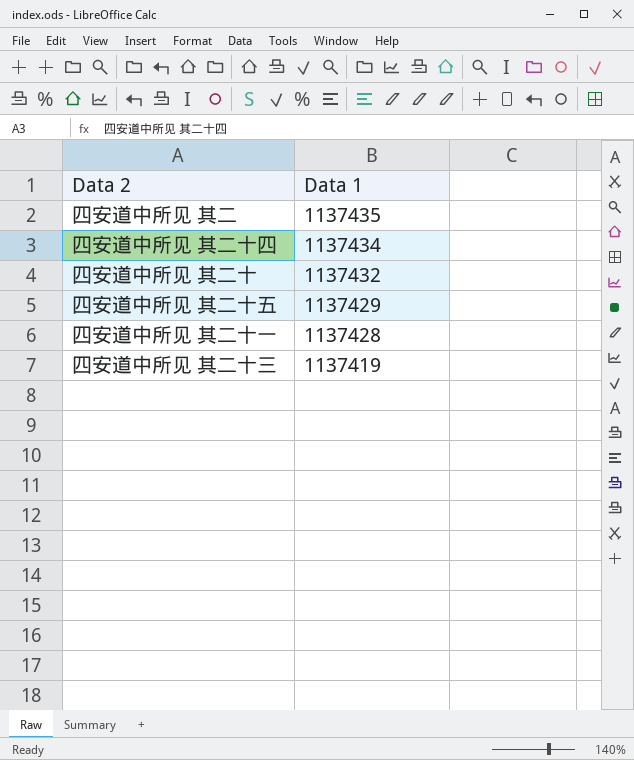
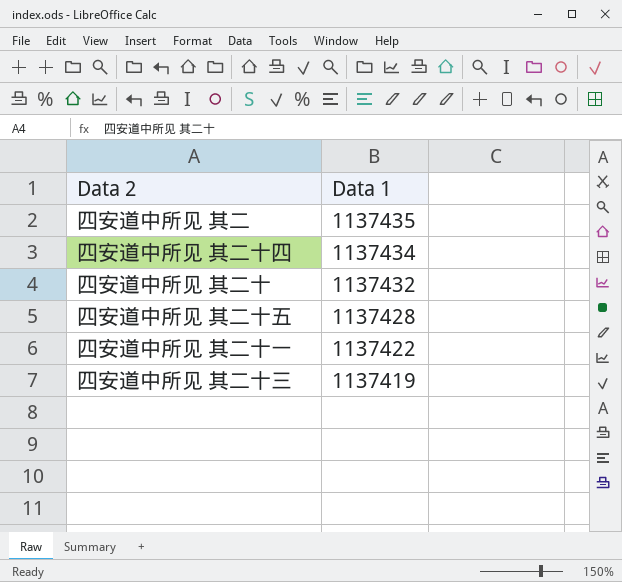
四安道中所见 其二十五 | Data 1: 1137429 -> 1137428
四安道中所见 其二十一 | Data 1: 1137428 -> 1137422

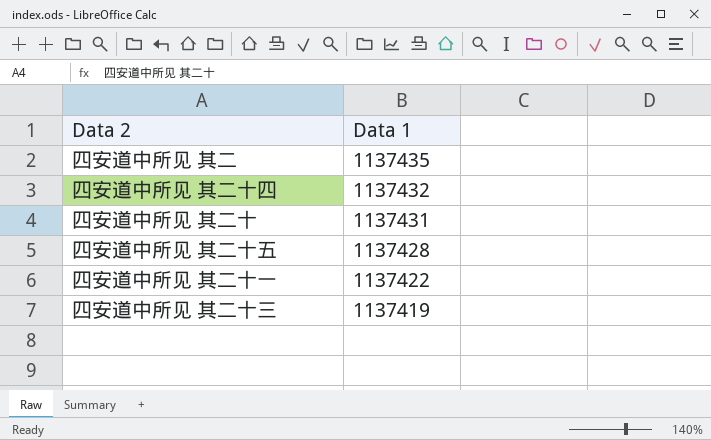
四安道中所见 其二十四 | Data 1: 1137434 -> 1137432
四安道中所见 其二十 | Data 1: 1137432 -> 1137431

